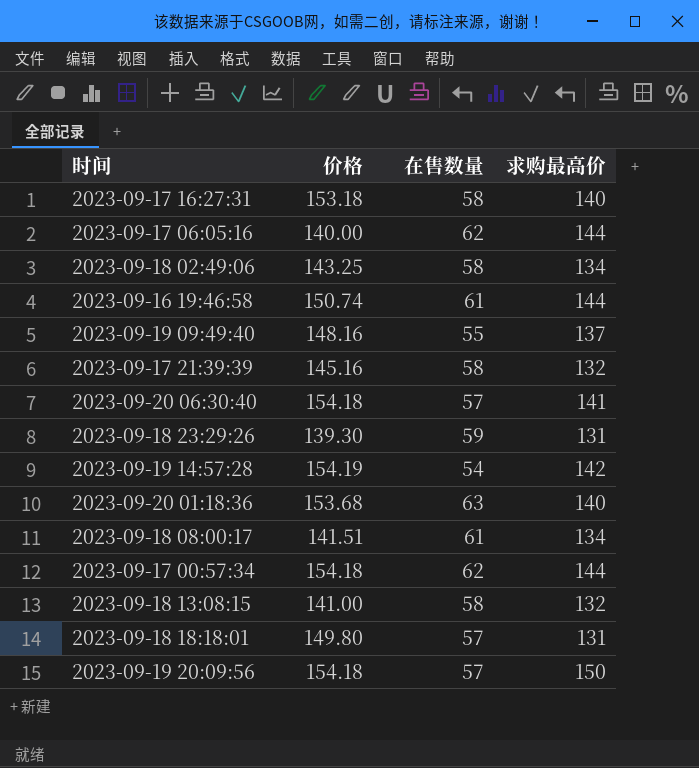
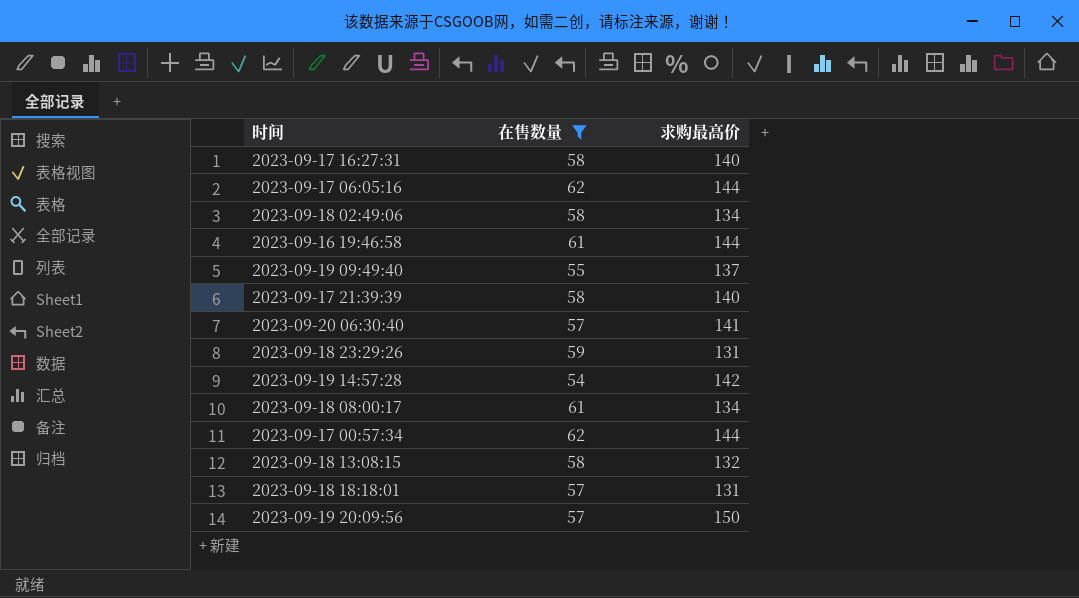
filter: none -> 在售数量 != 63
column 价格 | position: 2 -> none
2023-09-17 21:39:39 | 求购最高价: 132 -> 140

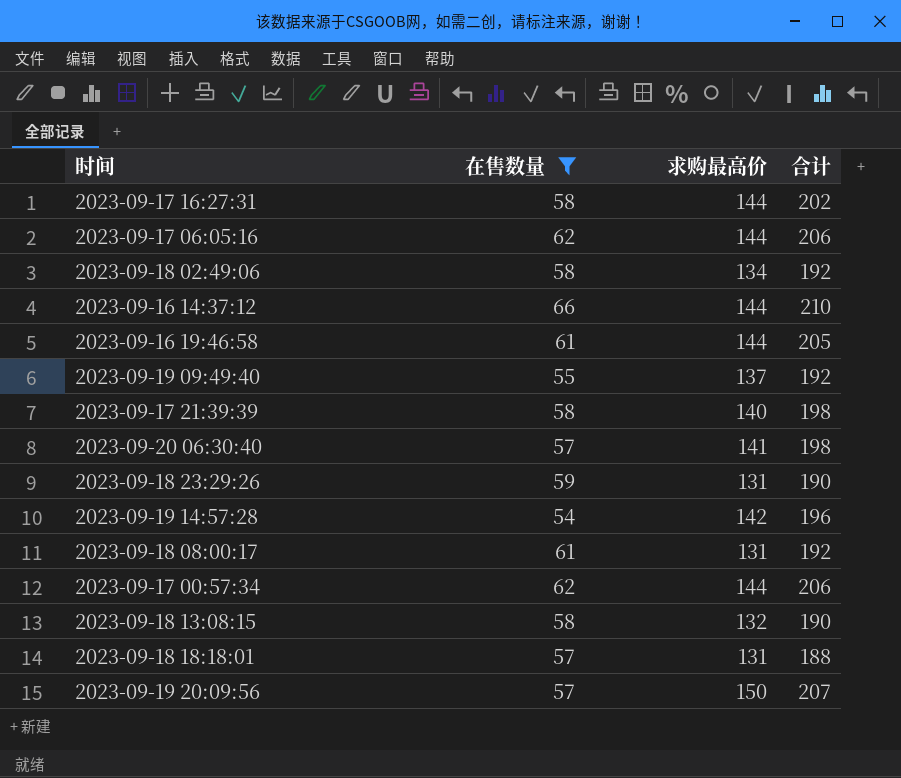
column 合计 | formula: none -> [在售数量] + [求购最高价]
2023-09-17 16:27:31 | 求购最高价: 140 -> 144
row 2023-09-16 14:37:12: none -> 66 | 144 | 210
2023-09-18 08:00:17 | 求购最高价: 134 -> 131

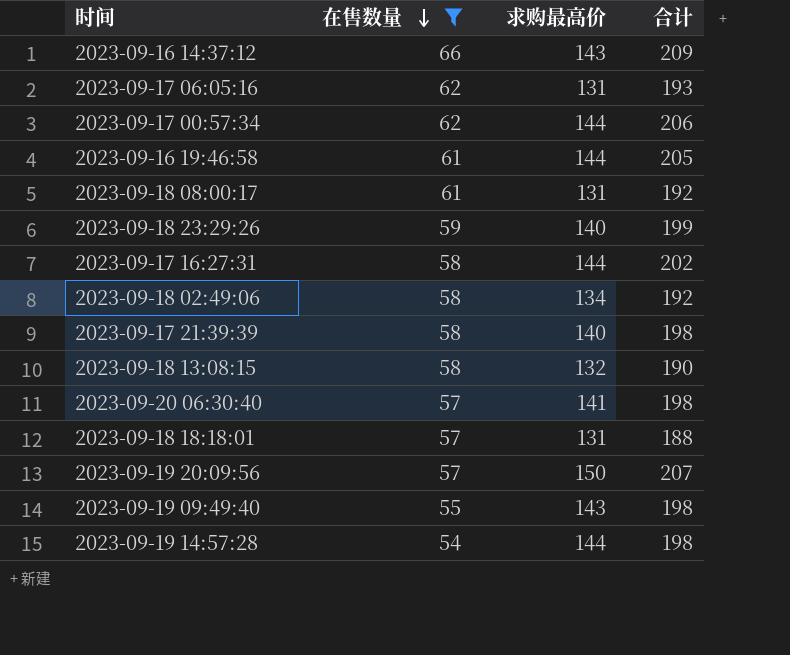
row order: none -> 在售数量 descending
2023-09-16 14:37:12 | 求购最高价: 144 -> 143
2023-09-16 14:37:12 | 合计: 210 -> 209
2023-09-17 06:05:16 | 求购最高价: 144 -> 131
2023-09-17 06:05:16 | 合计: 206 -> 193
2023-09-18 23:29:26 | 求购最高价: 131 -> 140
2023-09-18 23:29:26 | 合计: 190 -> 199
2023-09-19 09:49:40 | 求购最高价: 137 -> 143
2023-09-19 09:49:40 | 合计: 192 -> 198
2023-09-19 14:57:28 | 求购最高价: 142 -> 144
2023-09-19 14:57:28 | 合计: 196 -> 198

